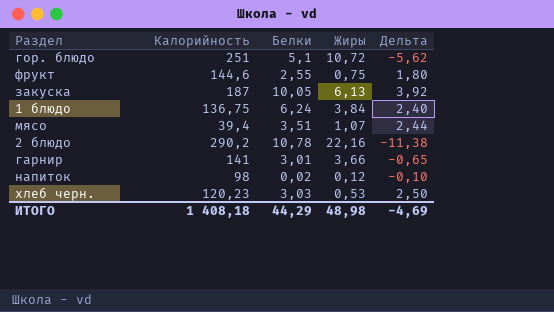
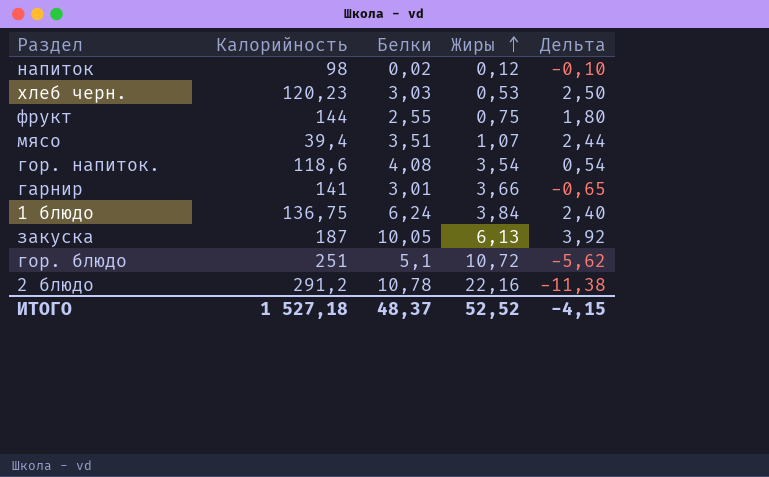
row order: none -> Жиры ascending
фрукт | Калорийность: 144,6 -> 144
row гор. напиток.: none -> 118,6 | 4,08 | 3,54 | 0,54
2 блюдо | Калорийность: 290,2 -> 291,2
ИТОГО | Калорийность: 1 408,18 -> 1 527,18
ИТОГО | Белки: 44,29 -> 48,37
ИТОГО | Жиры: 48,98 -> 52,52
ИТОГО | Дельта: -4,69 -> -4,15

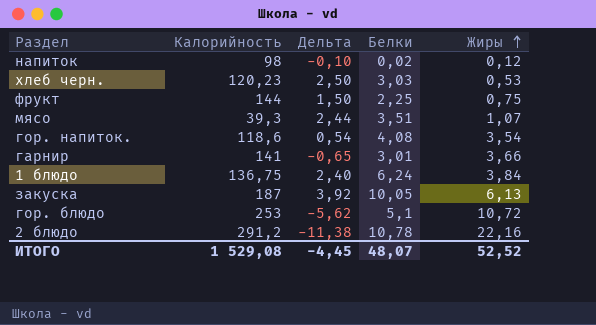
column Дельта | position: 5 -> 3
фрукт | Дельта: 1,80 -> 1,50
фрукт | Белки: 2,55 -> 2,25
мясо | Калорийность: 39,4 -> 39,3
гор. блюдо | Калорийность: 251 -> 253
ИТОГО | Калорийность: 1 527,18 -> 1 529,08
ИТОГО | Дельта: -4,15 -> -4,45
ИТОГО | Белки: 48,37 -> 48,07

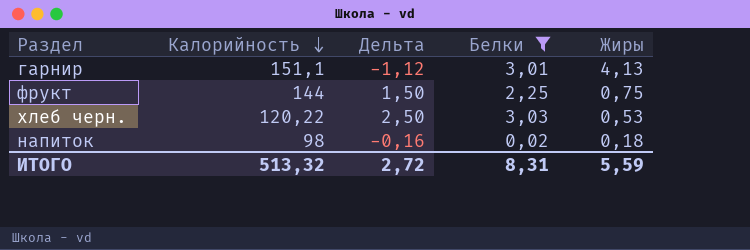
filter: none -> Белки <= 3,03
row order: Жиры ascending -> Калорийность descending
гарнир | Калорийность: 141 -> 151,1
гарнир | Дельта: -0,65 -> -1,12
гарнир | Жиры: 3,66 -> 4,13
хлеб черн. | Калорийность: 120,23 -> 120,22
напиток | Дельта: -0,10 -> -0,16
напиток | Жиры: 0,12 -> 0,18
ИТОГО | Калорийность: 1 529,08 -> 513,32
ИТОГО | Дельта: -4,45 -> 2,72
ИТОГО | Белки: 48,07 -> 8,31
ИТОГО | Жиры: 52,52 -> 5,59

